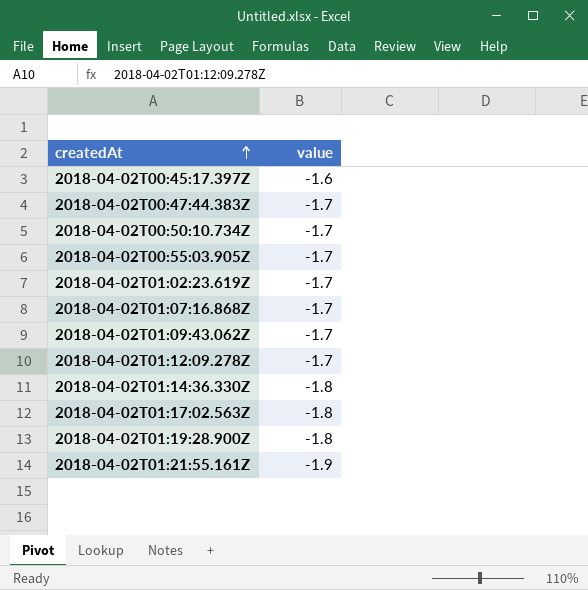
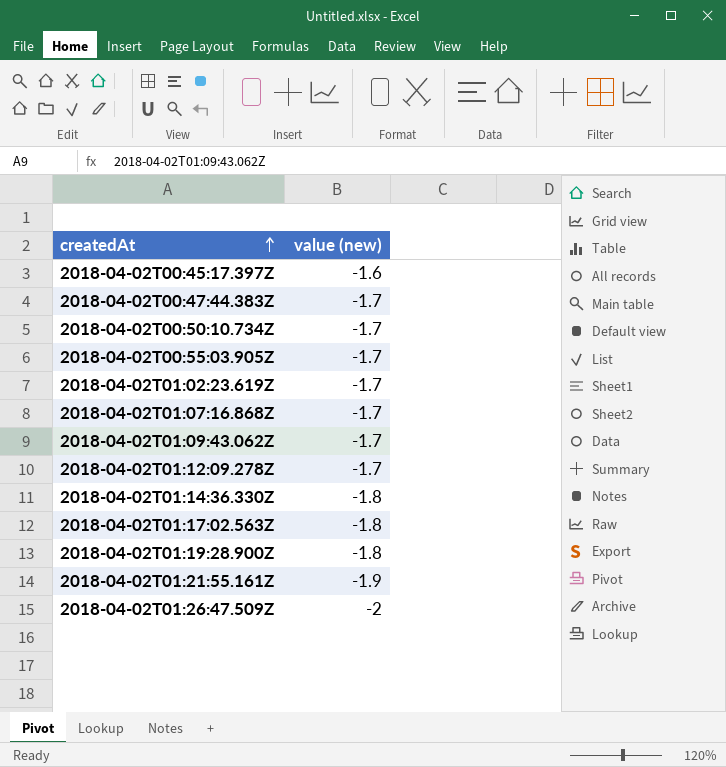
column name: value -> value (new)
row 2018-04-02T01:26:47.509Z: none -> -2

